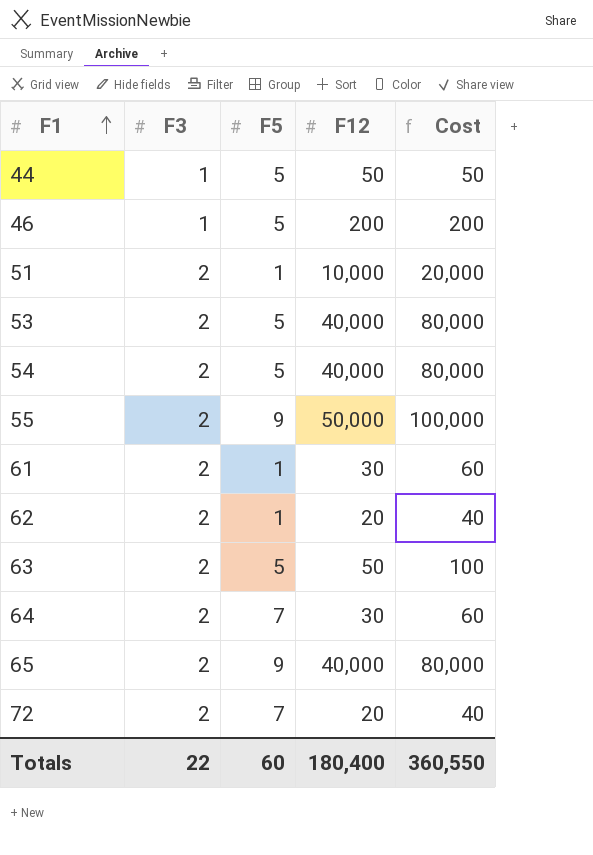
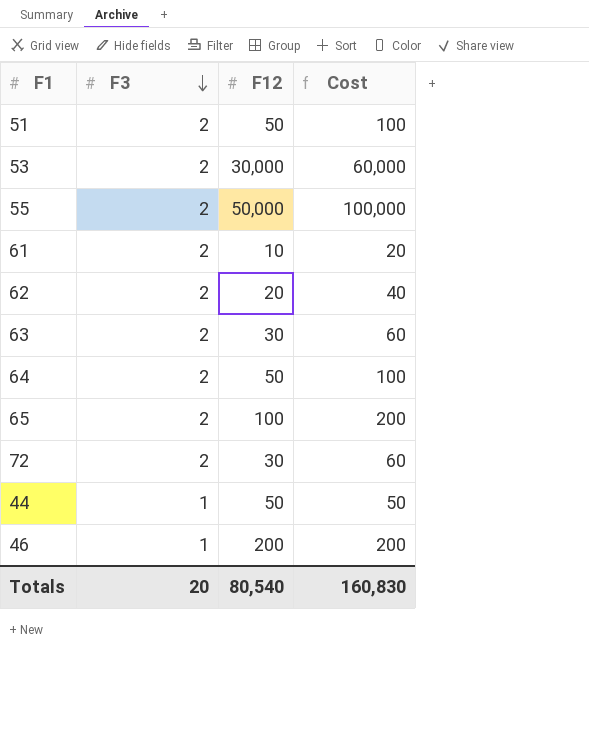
row order: F1 ascending -> F3 descending
column F5 | position: 3 -> none
row 54: 2 | 5 | 40,000 | 80,000 -> none
51 | F12: 10,000 -> 50
51 | Cost: 20,000 -> 100
53 | F12: 40,000 -> 30,000
53 | Cost: 80,000 -> 60,000
61 | F12: 30 -> 10
61 | Cost: 60 -> 20
63 | F12: 50 -> 30
63 | Cost: 100 -> 60
64 | F12: 30 -> 50
64 | Cost: 60 -> 100
65 | F12: 40,000 -> 100
65 | Cost: 80,000 -> 200
72 | F12: 20 -> 30
72 | Cost: 40 -> 60
Totals | F3: 22 -> 20
Totals | F12: 180,400 -> 80,540
Totals | Cost: 360,550 -> 160,830

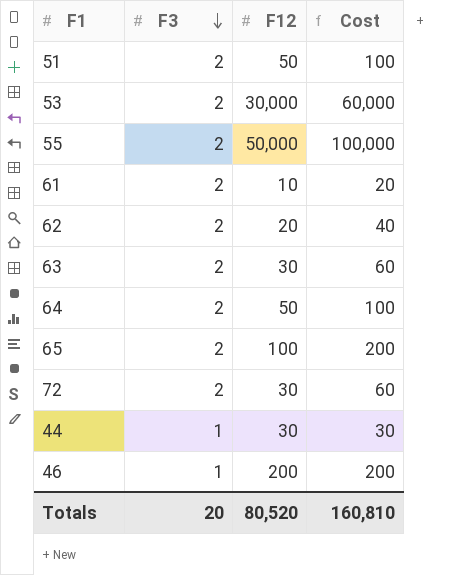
44 | F12: 50 -> 30
44 | Cost: 50 -> 30
Totals | F12: 80,540 -> 80,520
Totals | Cost: 160,830 -> 160,810

